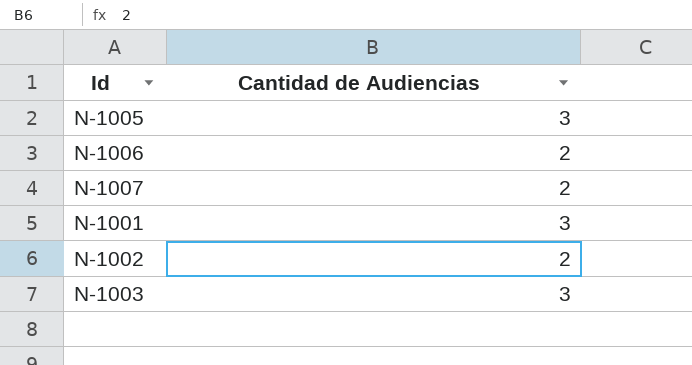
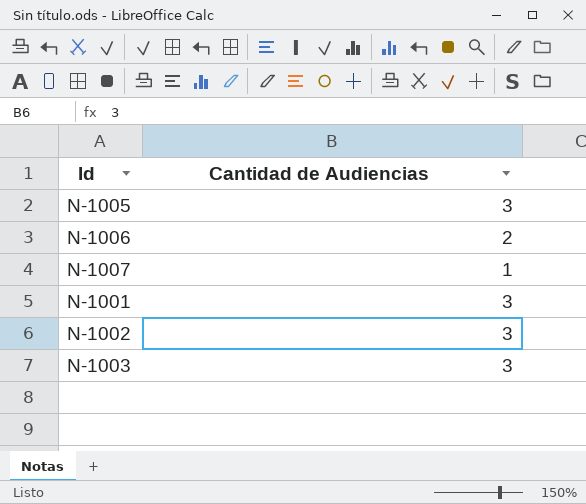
N-1007 | Cantidad de Audiencias: 2 -> 1
N-1002 | Cantidad de Audiencias: 2 -> 3

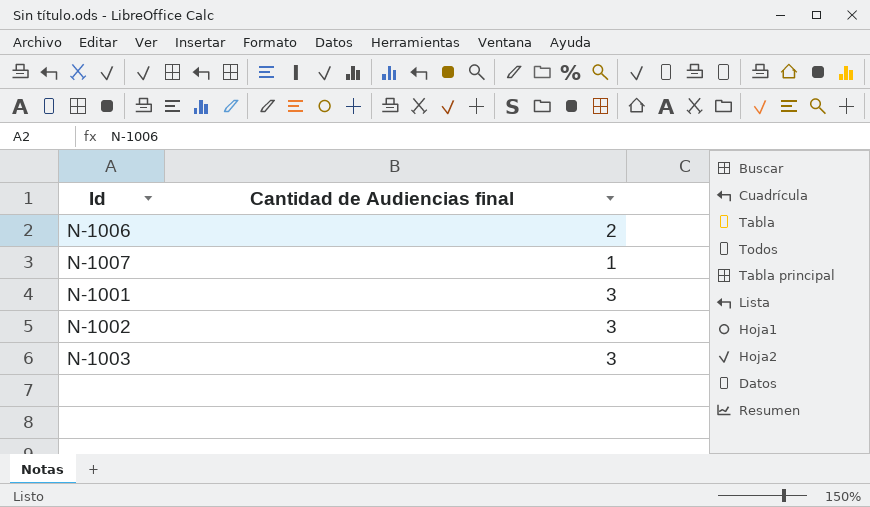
column name: Cantidad de Audiencias -> Cantidad de Audiencias final
row N-1005: 3 -> none

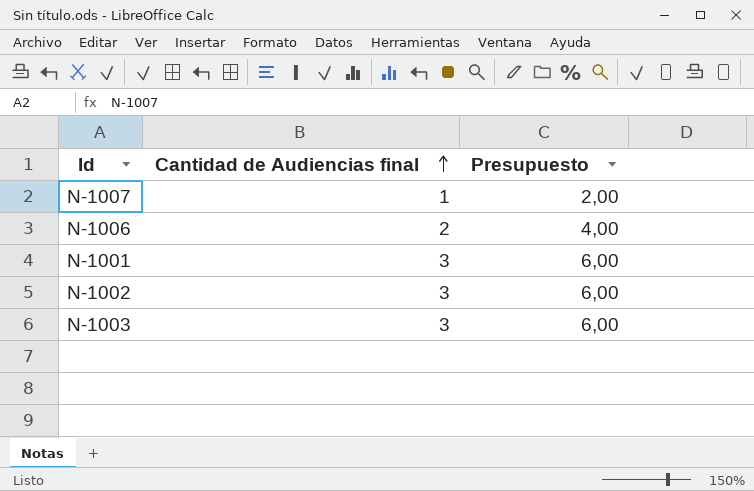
row order: none -> Cantidad de Audiencias final ascending
column Presupuesto | formula: none -> [Cantidad de Audiencias final] * 2

